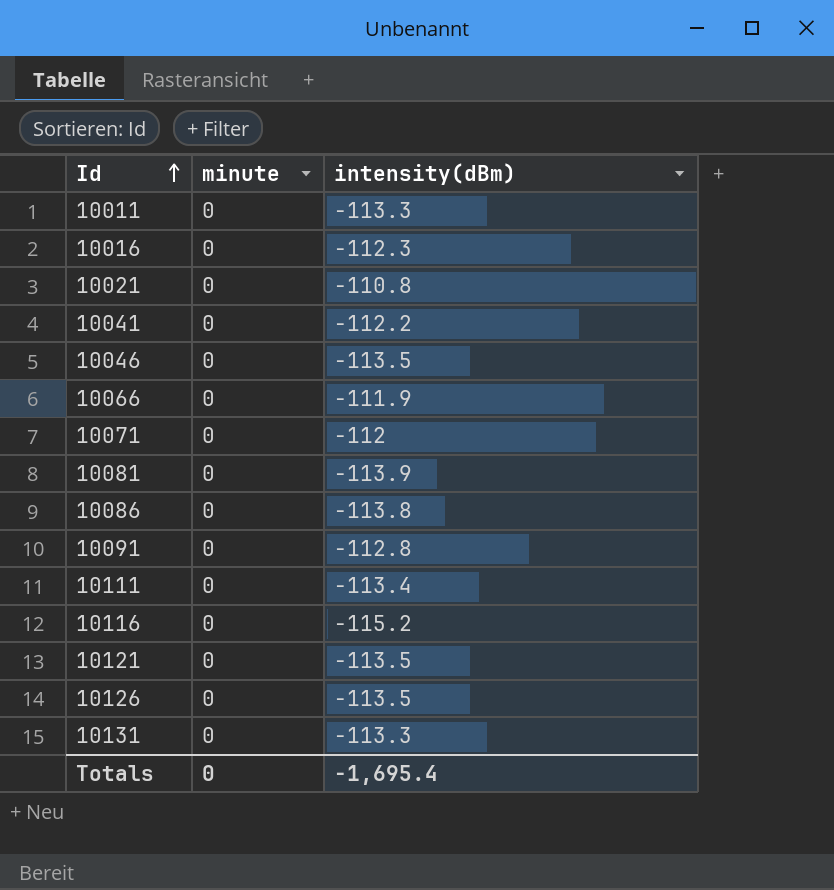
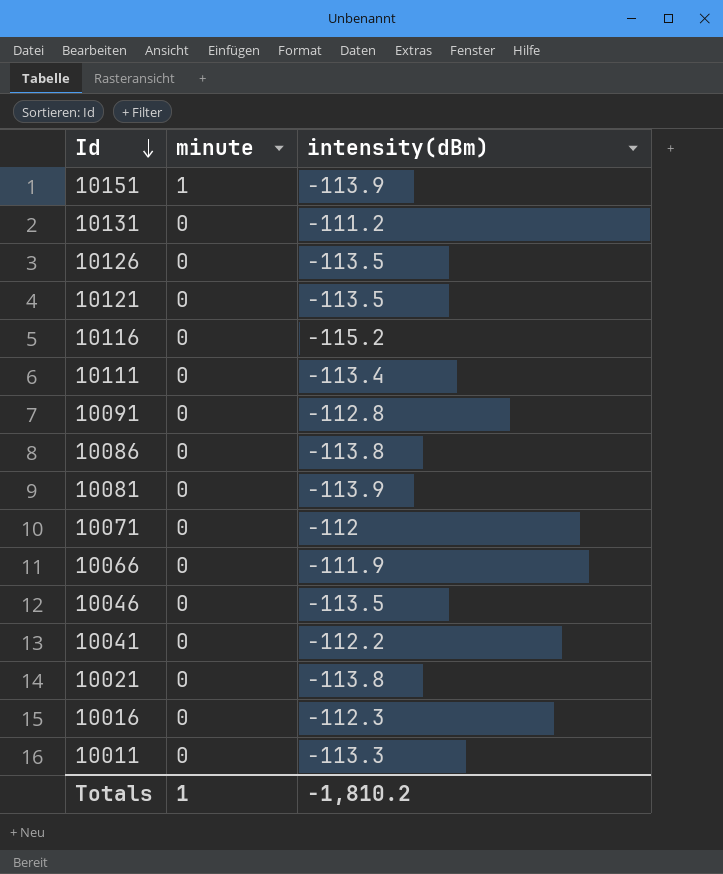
row order: Id ascending -> Id descending
row 10151: none -> 1 | -113.9
10131 | intensity(dBm): -113.3 -> -111.2
10021 | intensity(dBm): -110.8 -> -113.8
Totals | minute: 0 -> 1
Totals | intensity(dBm): -1,695.4 -> -1,810.2

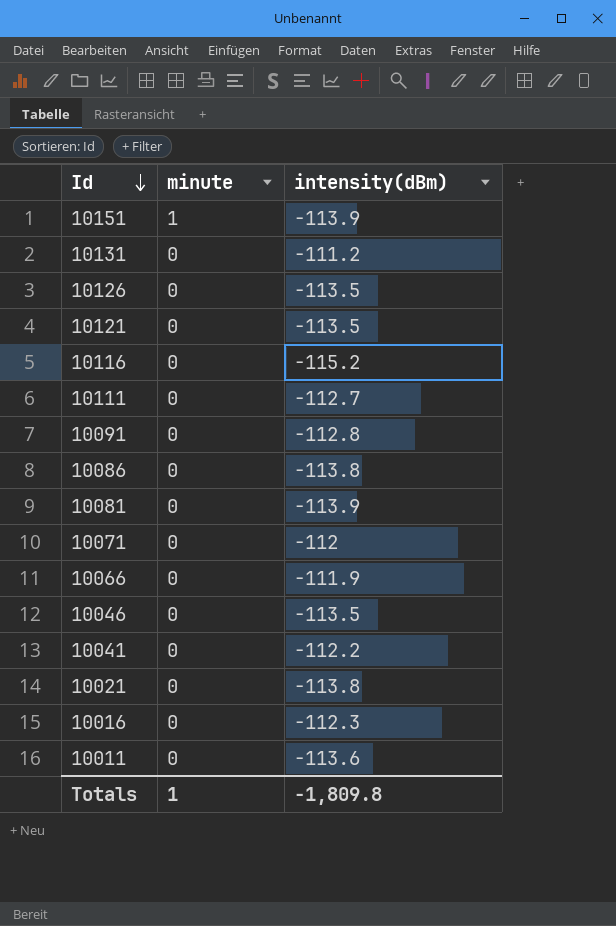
10111 | intensity(dBm): -113.4 -> -112.7
10011 | intensity(dBm): -113.3 -> -113.6
Totals | intensity(dBm): -1,810.2 -> -1,809.8

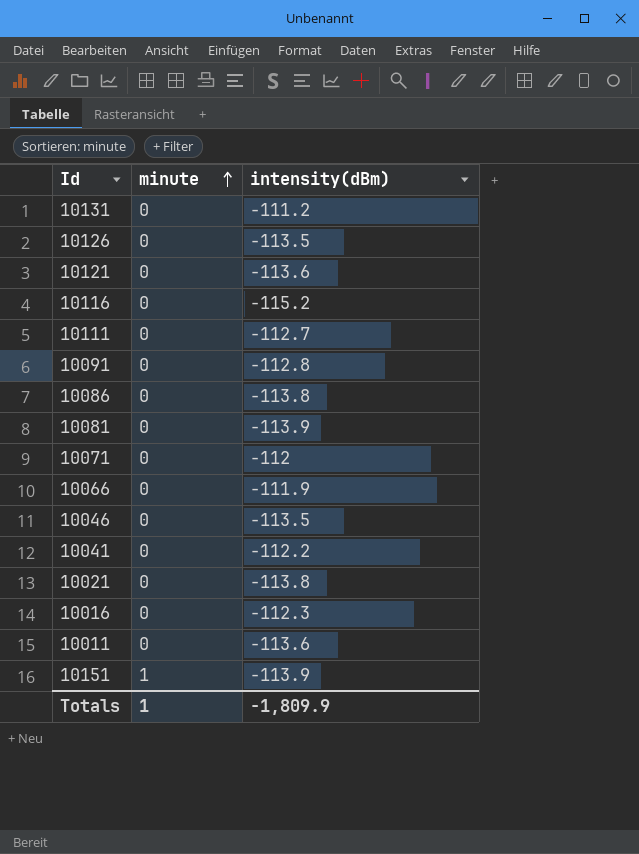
row order: Id descending -> minute ascending
10121 | intensity(dBm): -113.5 -> -113.6
Totals | intensity(dBm): -1,809.8 -> -1,809.9

